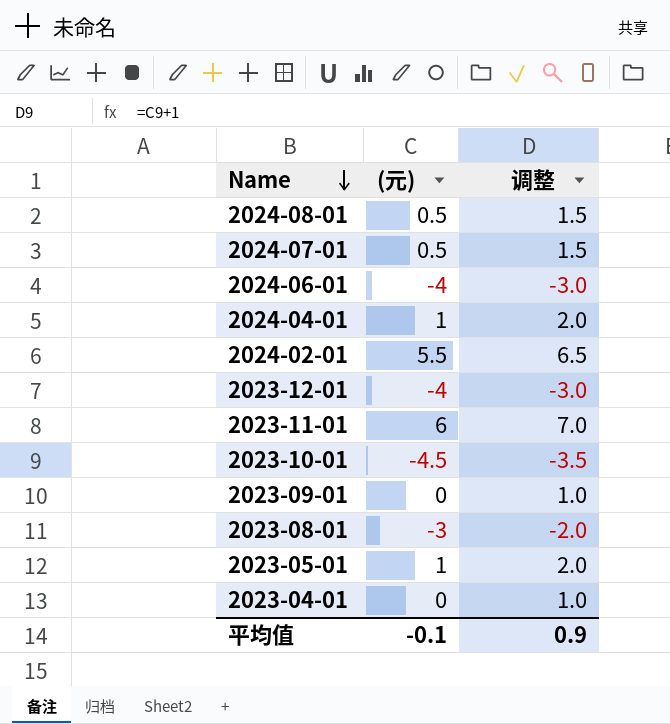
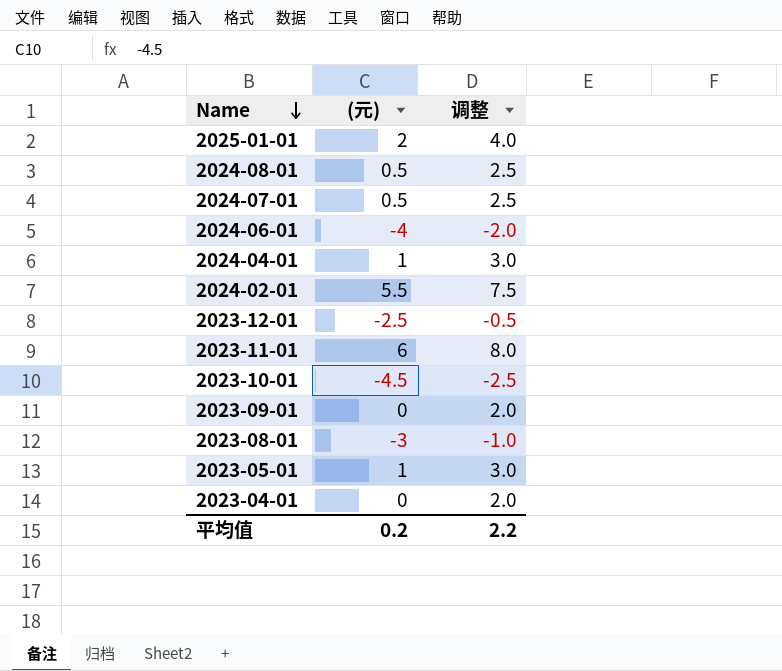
column 调整 | formula: [(元)] + 1 -> [(元)] + 2
row 2025-01-01: none -> 2 | 4.0
2023-12-01 | (元): -4 -> -2.5
平均值 | (元): -0.1 -> 0.2
平均值 | 调整: 0.9 -> 2.2

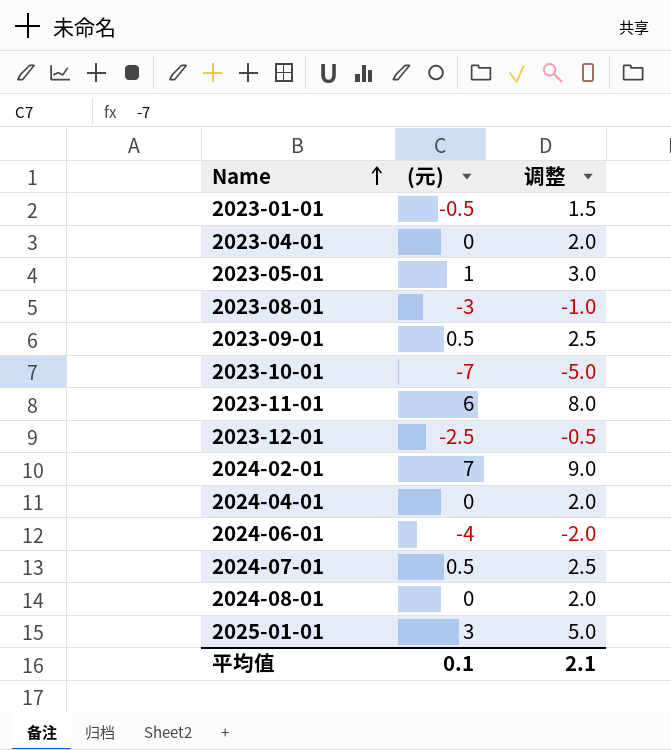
row order: Name descending -> Name ascending
row 2023-01-01: none -> -0.5 | 1.5
2023-09-01 | (元): 0 -> 0.5
2023-09-01 | 调整: 2.0 -> 2.5
2023-10-01 | (元): -4.5 -> -7
2023-10-01 | 调整: -2.5 -> -5.0
2024-02-01 | (元): 5.5 -> 7
2024-02-01 | 调整: 7.5 -> 9.0
2024-04-01 | (元): 1 -> 0
2024-04-01 | 调整: 3.0 -> 2.0
2024-08-01 | (元): 0.5 -> 0
2024-08-01 | 调整: 2.5 -> 2.0
2025-01-01 | (元): 2 -> 3
2025-01-01 | 调整: 4.0 -> 5.0
平均值 | (元): 0.2 -> 0.1
平均值 | 调整: 2.2 -> 2.1

